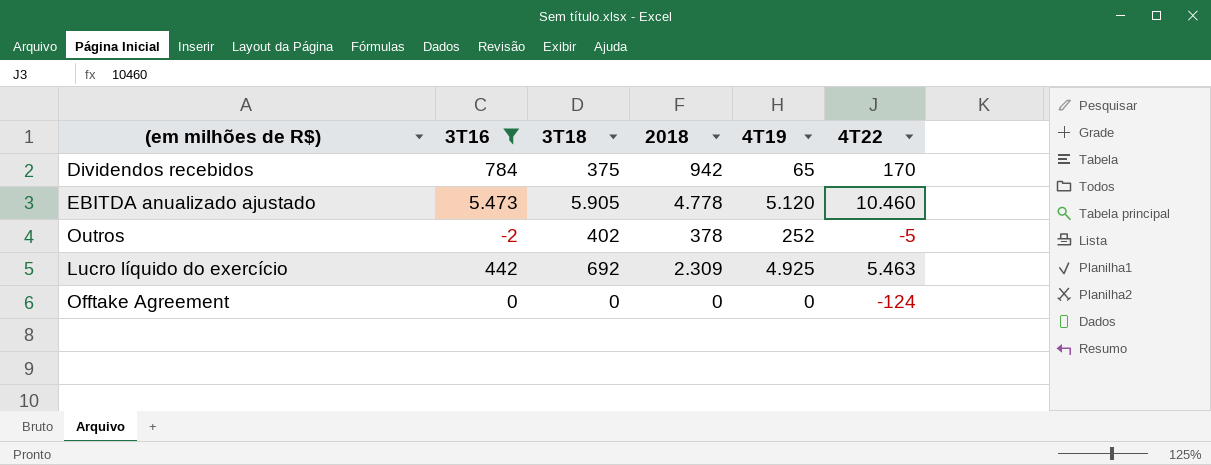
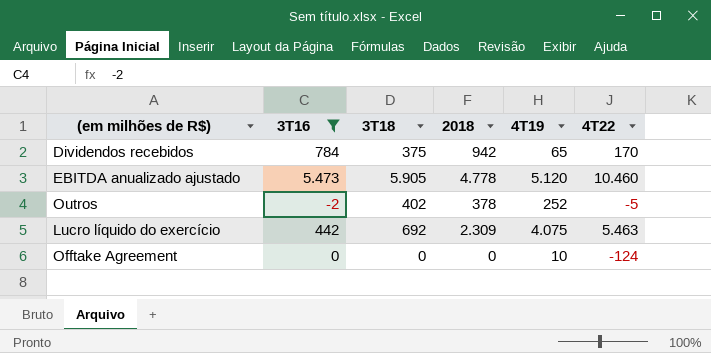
Lucro líquido do exercício | 4T19: 4.925 -> 4.075
Offtake Agreement | 4T19: 0 -> 10

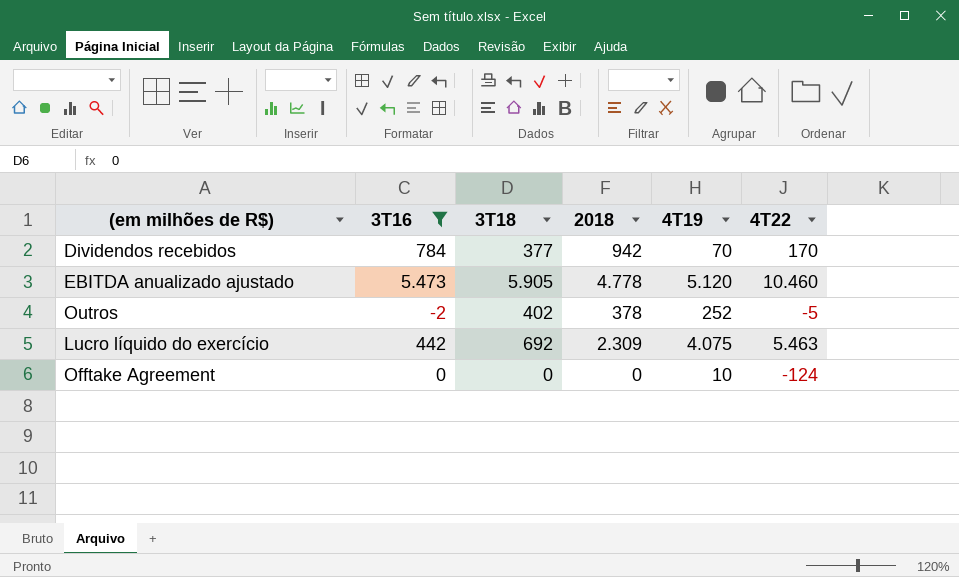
Dividendos recebidos | 3T18: 375 -> 377
Dividendos recebidos | 4T19: 65 -> 70

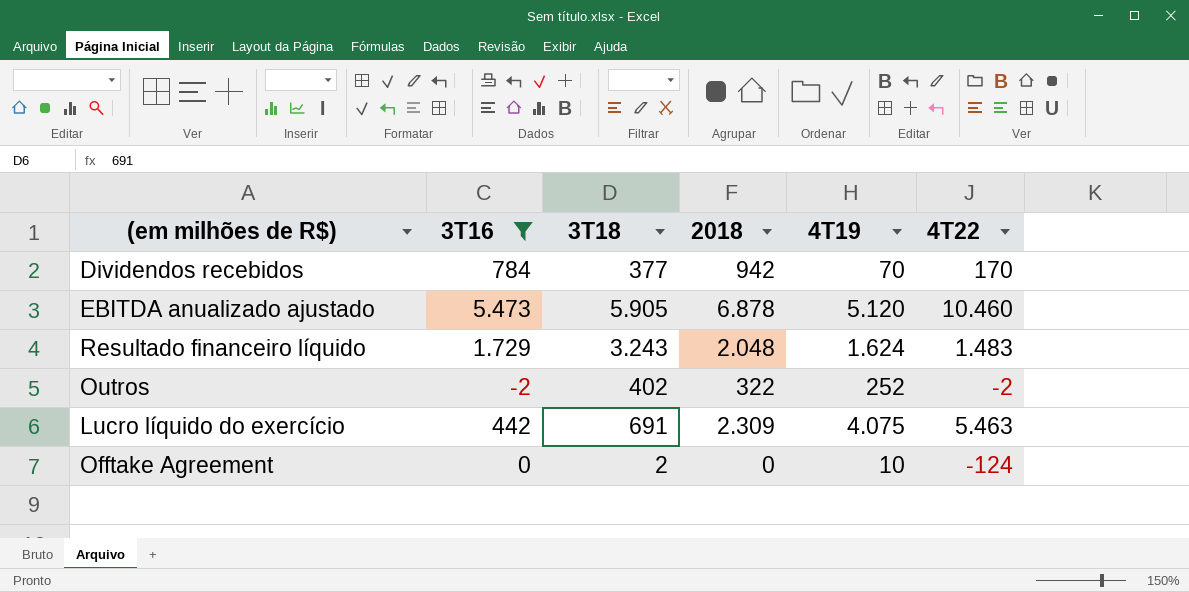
EBITDA anualizado ajustado | 2018: 4.778 -> 6.878
row Resultado financeiro líquido: none -> 1.729 | 3.243 | 2.048 | 1.624 | 1.483
Outros | 2018: 378 -> 322
Outros | 4T22: -5 -> -2
Lucro líquido do exercício | 3T18: 692 -> 691
Offtake Agreement | 3T18: 0 -> 2

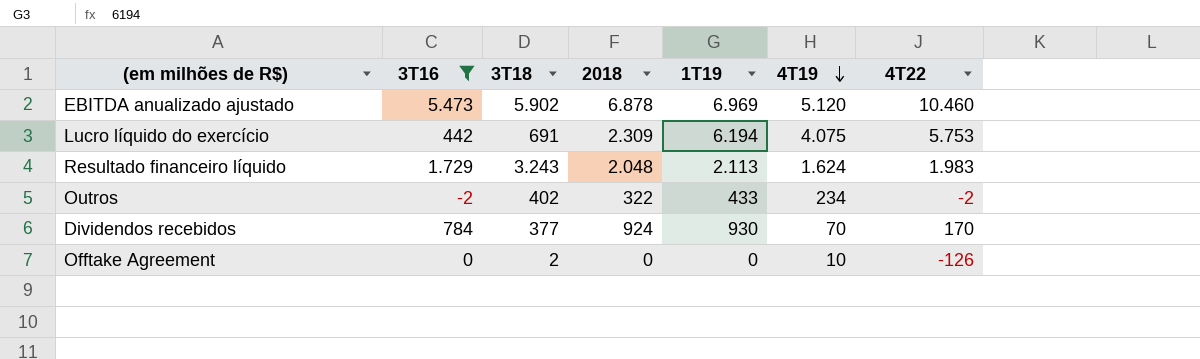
row order: none -> 4T19 descending
column 1T19 | position: none -> 5
EBITDA anualizado ajustado | 3T18: 5.905 -> 5.902
Lucro líquido do exercício | 4T22: 5.463 -> 5.753
Resultado financeiro líquido | 4T22: 1.483 -> 1.983
Outros | 4T19: 252 -> 234
Dividendos recebidos | 2018: 942 -> 924
Offtake Agreement | 4T22: -124 -> -126

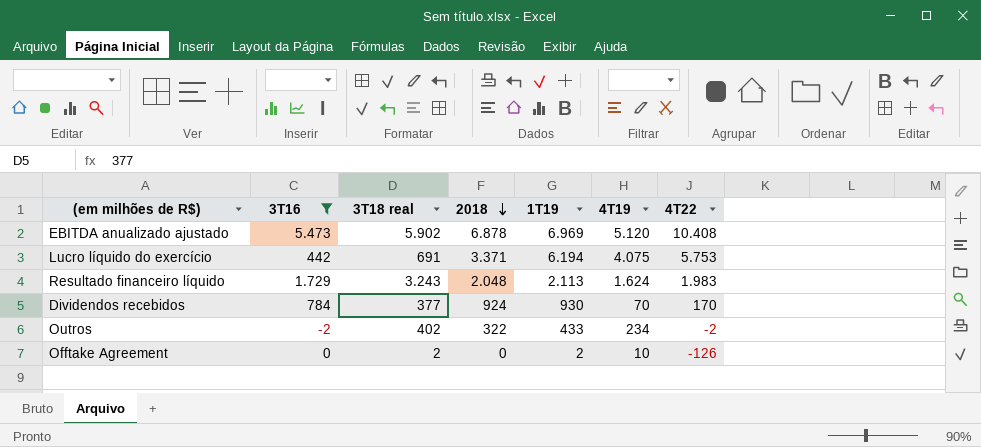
row order: 4T19 descending -> 2018 descending
column name: 3T18 -> 3T18 real
EBITDA anualizado ajustado | 4T22: 10.460 -> 10.408
Lucro líquido do exercício | 2018: 2.309 -> 3.371
Offtake Agreement | 1T19: 0 -> 2

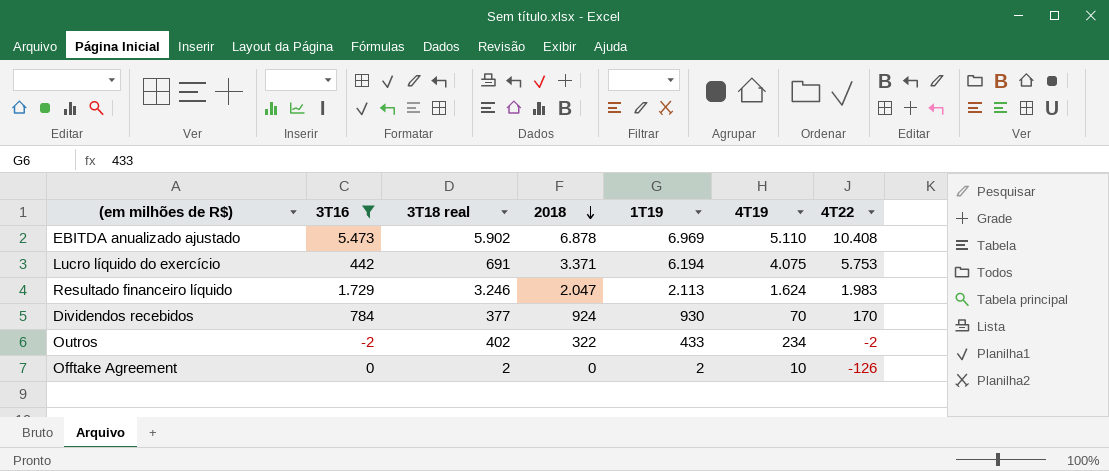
EBITDA anualizado ajustado | 4T19: 5.120 -> 5.110
Resultado financeiro líquido | 3T18 real: 3.243 -> 3.246
Resultado financeiro líquido | 2018: 2.048 -> 2.047

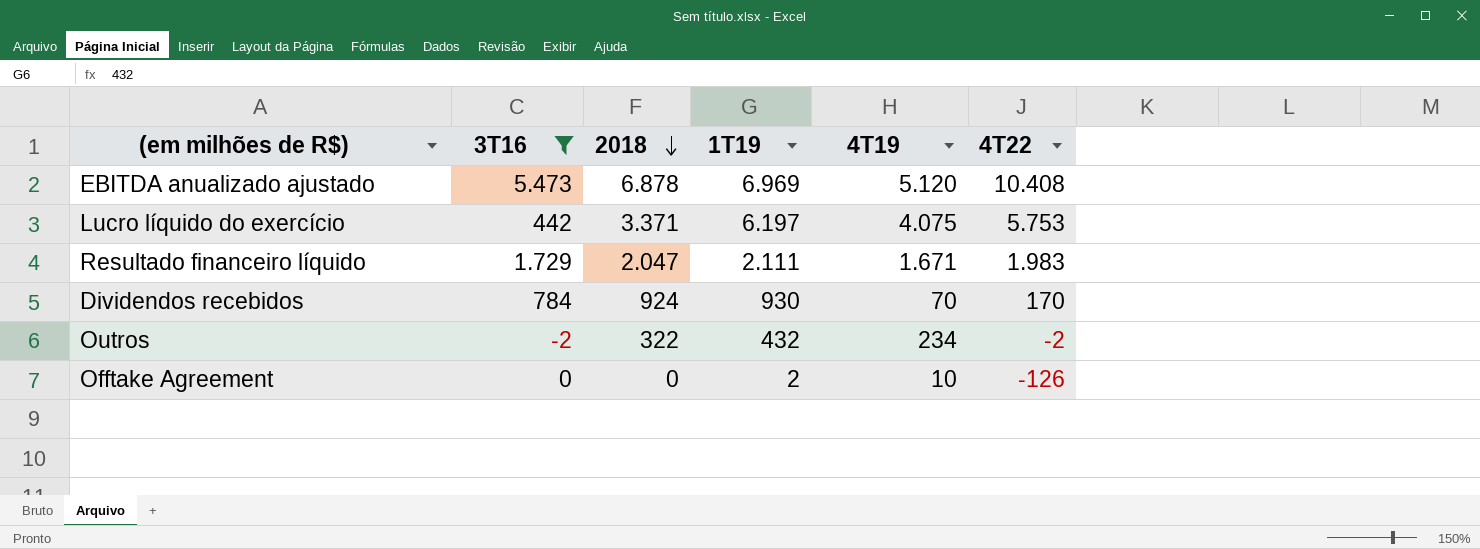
column 3T18 real | position: 3 -> none
EBITDA anualizado ajustado | 4T19: 5.110 -> 5.120
Lucro líquido do exercício | 1T19: 6.194 -> 6.197
Resultado financeiro líquido | 1T19: 2.113 -> 2.111
Resultado financeiro líquido | 4T19: 1.624 -> 1.671
Outros | 1T19: 433 -> 432

